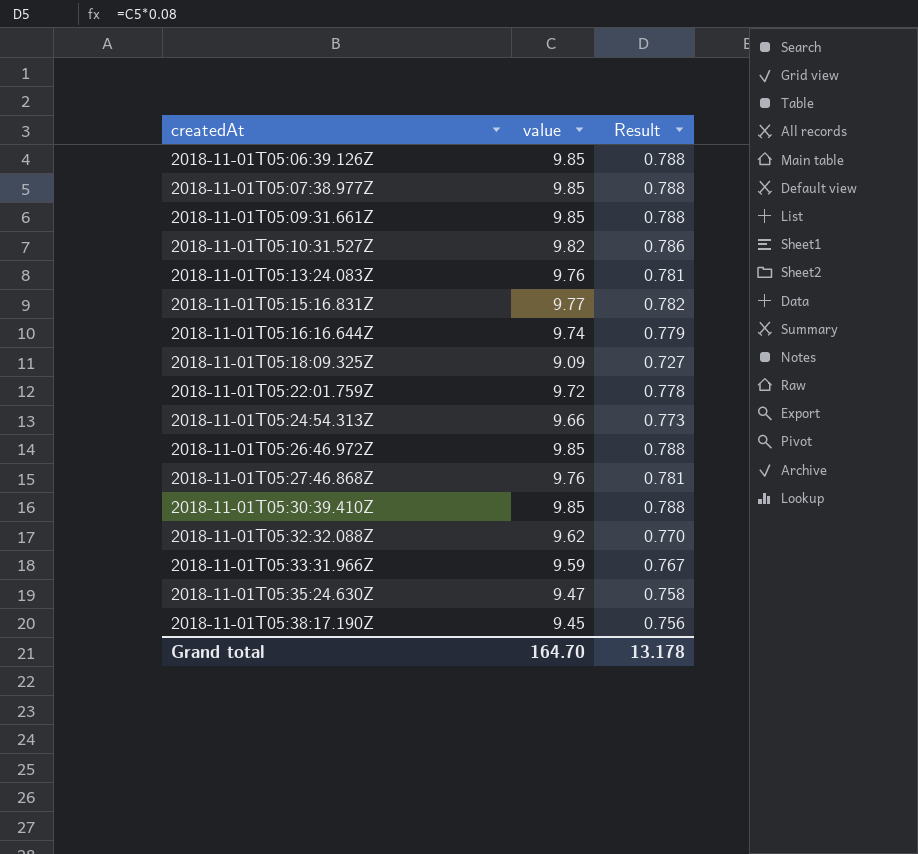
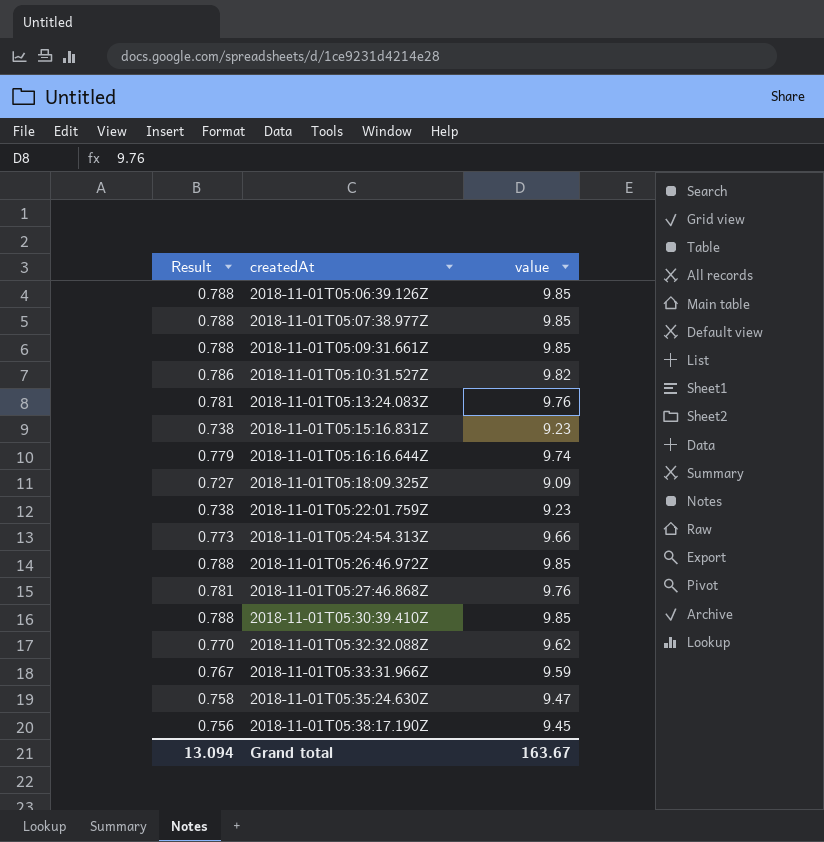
column Result | position: 3 -> 1
2018-11-01T05:15:16.831Z | Result: 0.782 -> 0.738
2018-11-01T05:15:16.831Z | value: 9.77 -> 9.23
2018-11-01T05:22:01.759Z | Result: 0.778 -> 0.738
2018-11-01T05:22:01.759Z | value: 9.72 -> 9.23
Grand total | Result: 13.178 -> 13.094
Grand total | value: 164.70 -> 163.67

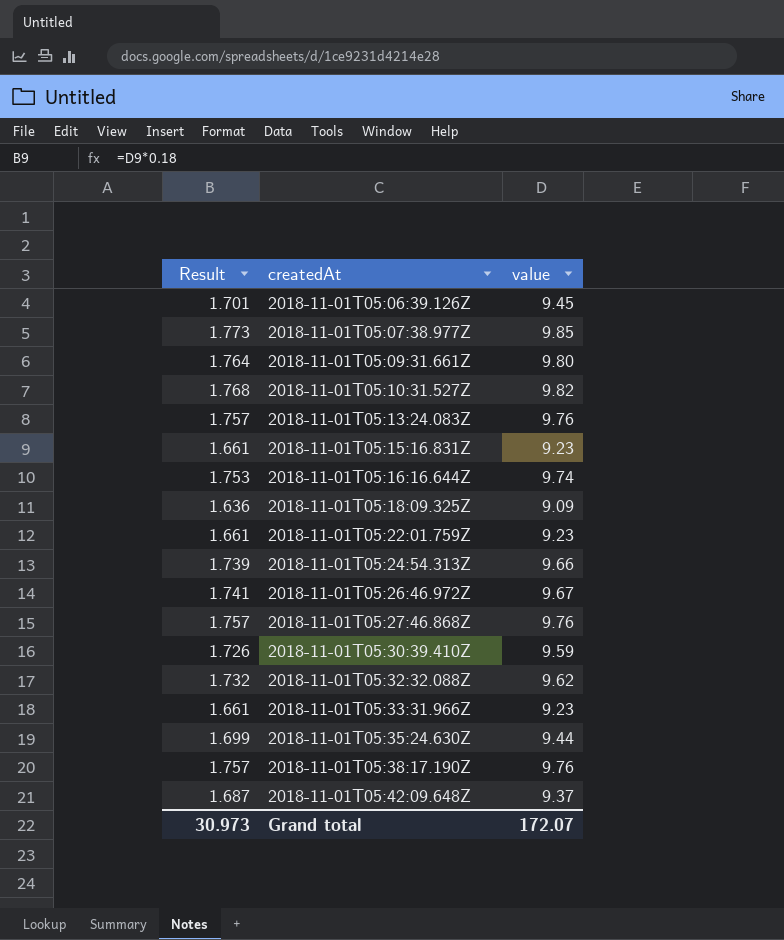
column Result | formula: [value] * 0.08 -> [value] * 0.18
2018-11-01T05:06:39.126Z | value: 9.85 -> 9.45
2018-11-01T05:09:31.661Z | value: 9.85 -> 9.80
2018-11-01T05:26:46.972Z | value: 9.85 -> 9.67
2018-11-01T05:30:39.410Z | value: 9.85 -> 9.59
2018-11-01T05:33:31.966Z | value: 9.59 -> 9.23
2018-11-01T05:35:24.630Z | value: 9.47 -> 9.44
2018-11-01T05:38:17.190Z | value: 9.45 -> 9.76
row 2018-11-01T05:42:09.648Z: none -> 1.687 | 9.37
Grand total | Result: 13.094 -> 30.973
Grand total | value: 163.67 -> 172.07

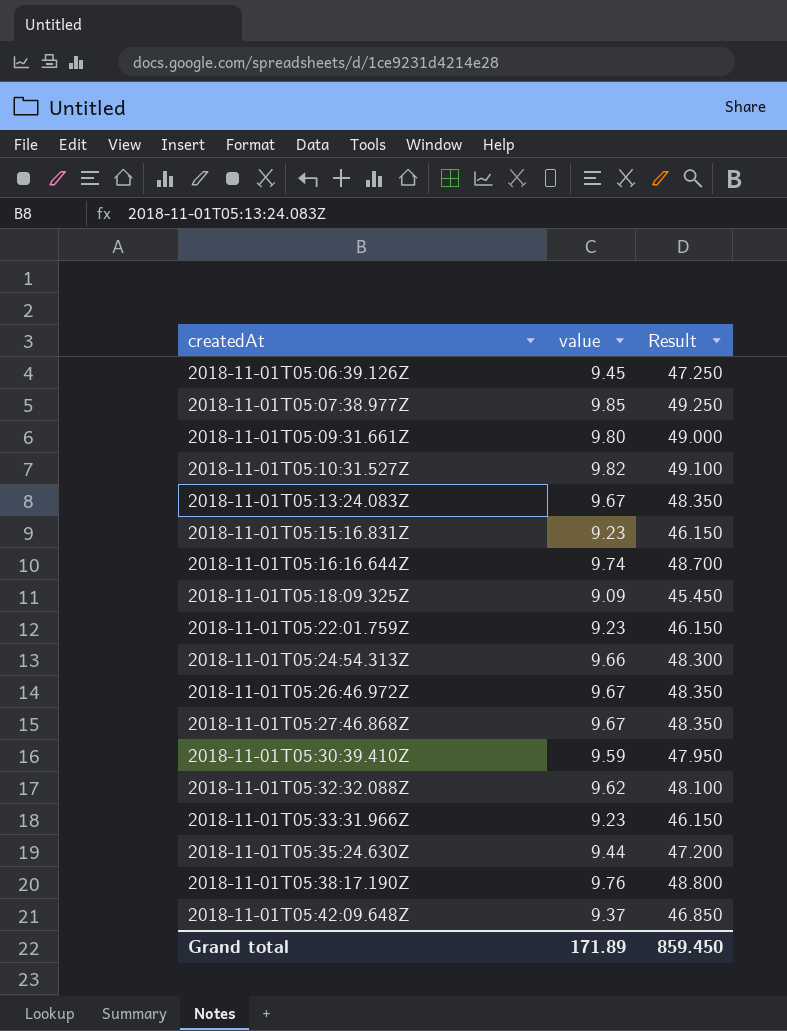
column Result | formula: [value] * 0.18 -> [value] * 5
column Result | position: 1 -> 3
2018-11-01T05:13:24.083Z | value: 9.76 -> 9.67
2018-11-01T05:27:46.868Z | value: 9.76 -> 9.67
Grand total | value: 172.07 -> 171.89
Grand total | Result: 30.973 -> 859.450

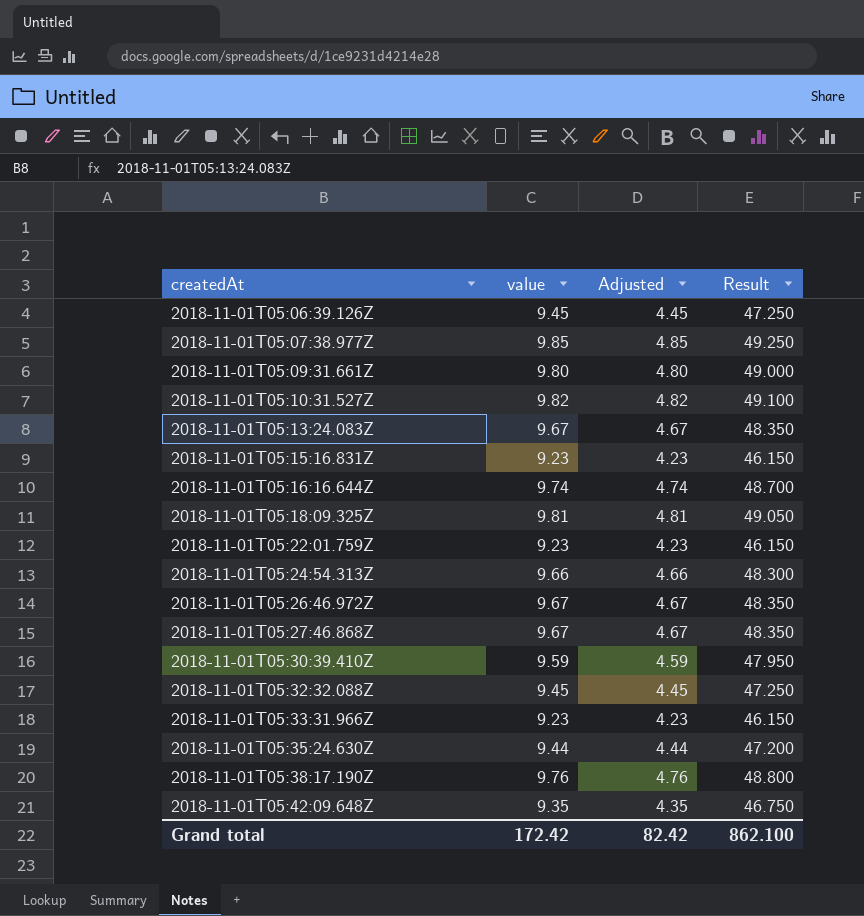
column Adjusted | formula: none -> [value] - 5
2018-11-01T05:18:09.325Z | value: 9.09 -> 9.81
2018-11-01T05:18:09.325Z | Result: 45.450 -> 49.050
2018-11-01T05:32:32.088Z | value: 9.62 -> 9.45
2018-11-01T05:32:32.088Z | Result: 48.100 -> 47.250
2018-11-01T05:42:09.648Z | value: 9.37 -> 9.35
2018-11-01T05:42:09.648Z | Result: 46.850 -> 46.750
Grand total | value: 171.89 -> 172.42
Grand total | Result: 859.450 -> 862.100

